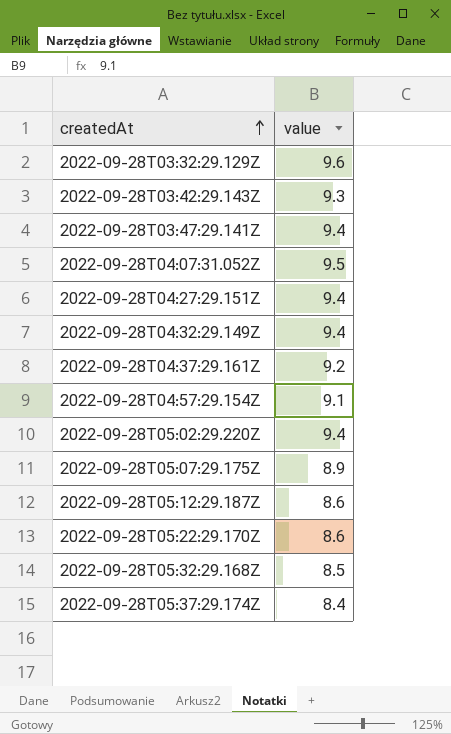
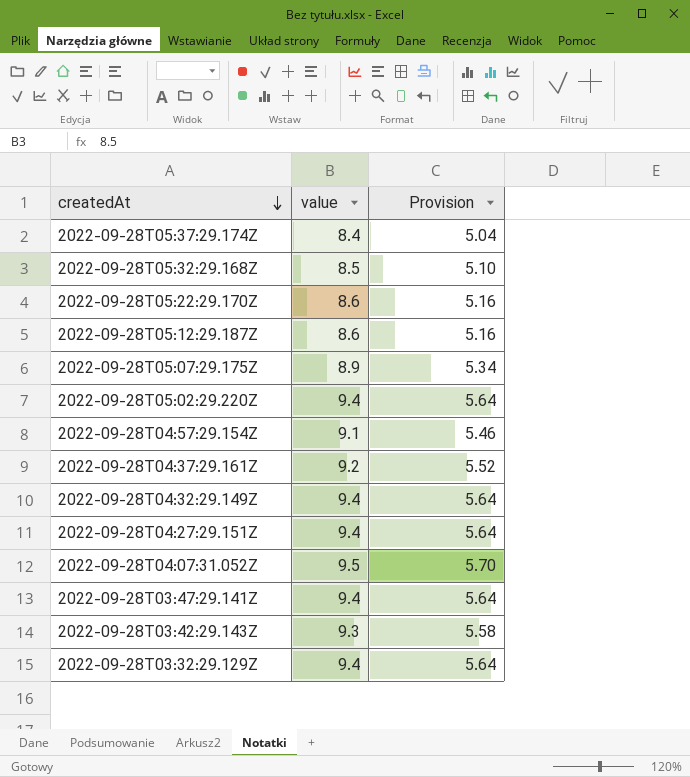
row order: createdAt ascending -> createdAt descending
column Provision | formula: none -> [value] * 0.6
2022-09-28T03:32:29.129Z | value: 9.6 -> 9.4

